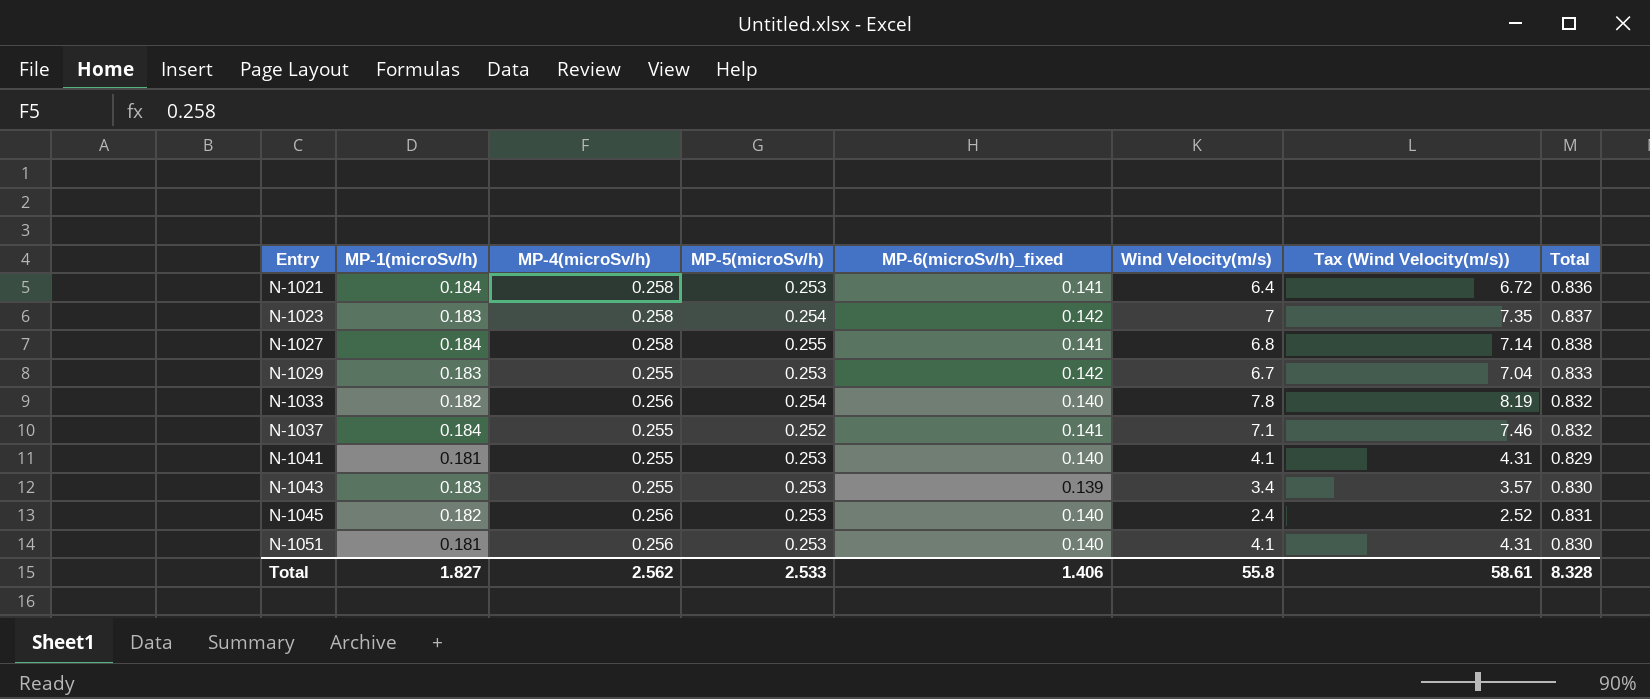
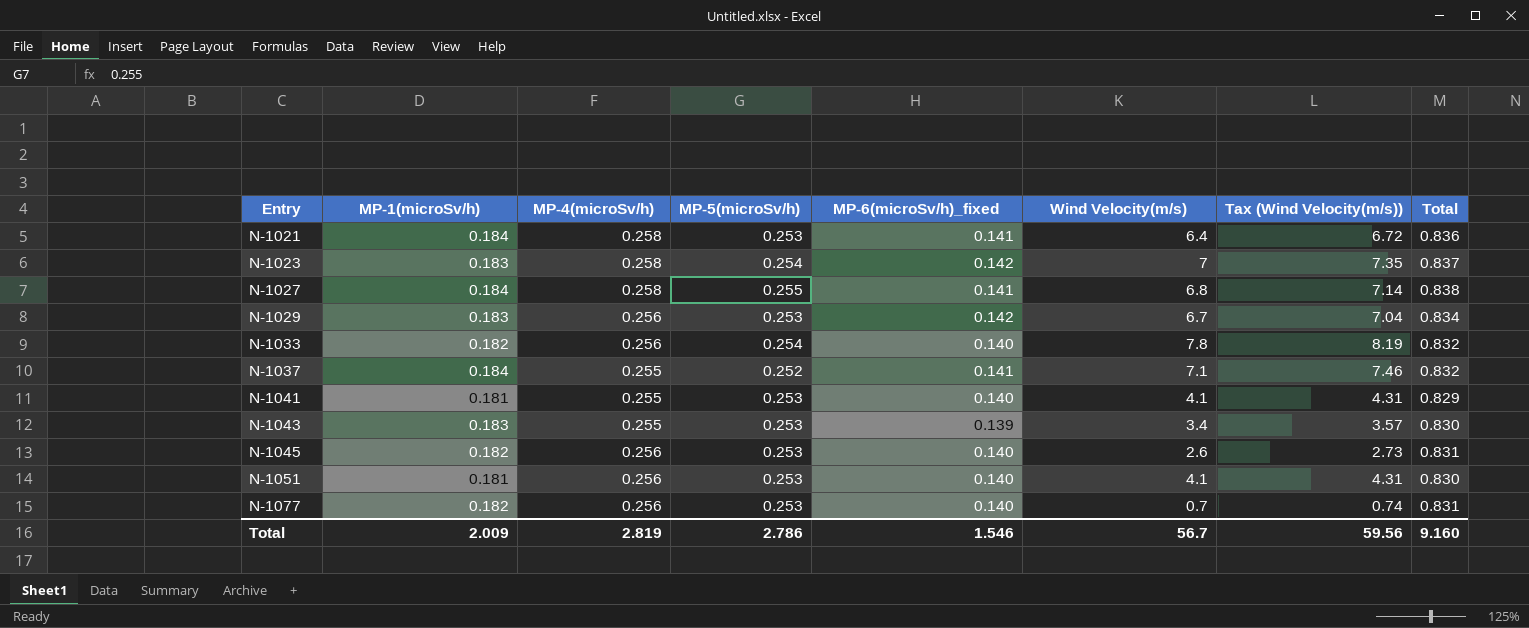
N-1029 | MP-4(microSv/h): 0.255 -> 0.256
N-1029 | Total: 0.833 -> 0.834
N-1045 | Wind Velocity(m/s): 2.4 -> 2.6
N-1045 | Tax (Wind Velocity(m/s)): 2.52 -> 2.73
row N-1077: none -> 0.182 | 0.256 | 0.253 | 0.140 | 0.7 | 0.74 | 0.831
Total | MP-1(microSv/h): 1.827 -> 2.009
Total | MP-4(microSv/h): 2.562 -> 2.819
Total | MP-5(microSv/h): 2.533 -> 2.786
Total | MP-6(microSv/h)_fixed: 1.406 -> 1.546
Total | Wind Velocity(m/s): 55.8 -> 56.7
Total | Tax (Wind Velocity(m/s)): 58.61 -> 59.56
Total | Total: 8.328 -> 9.160

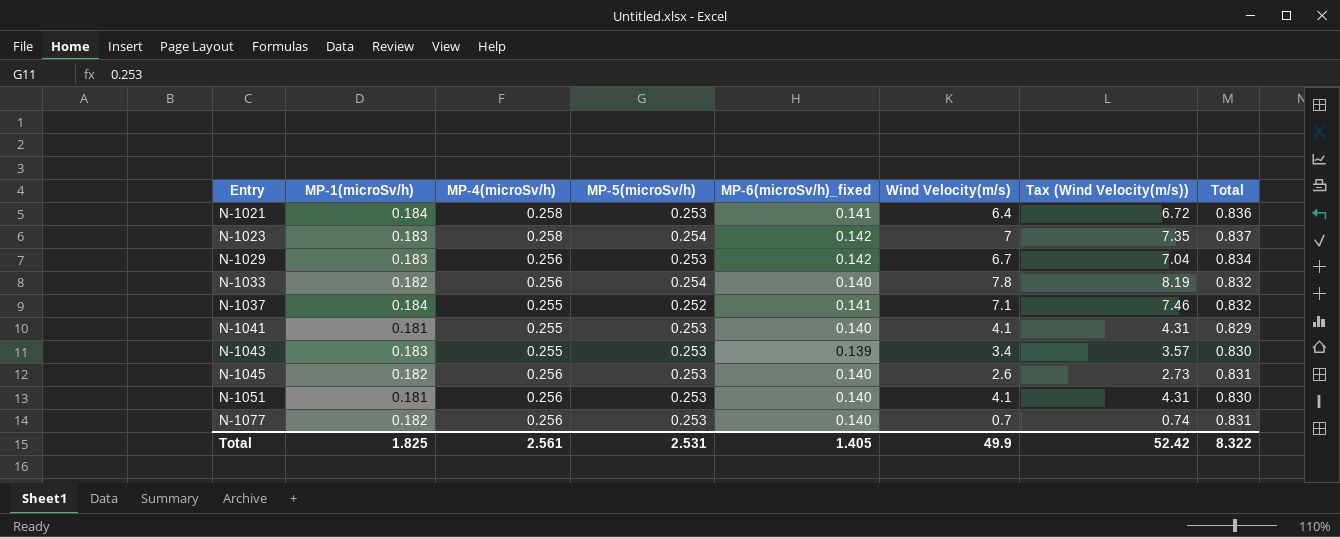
row N-1027: 0.184 | 0.258 | 0.255 | 0.141 | 6.8 | 7.14 | 0.838 -> none
Total | MP-1(microSv/h): 2.009 -> 1.825
Total | MP-4(microSv/h): 2.819 -> 2.561
Total | MP-5(microSv/h): 2.786 -> 2.531
Total | MP-6(microSv/h)_fixed: 1.546 -> 1.405
Total | Wind Velocity(m/s): 56.7 -> 49.9
Total | Tax (Wind Velocity(m/s)): 59.56 -> 52.42
Total | Total: 9.160 -> 8.322

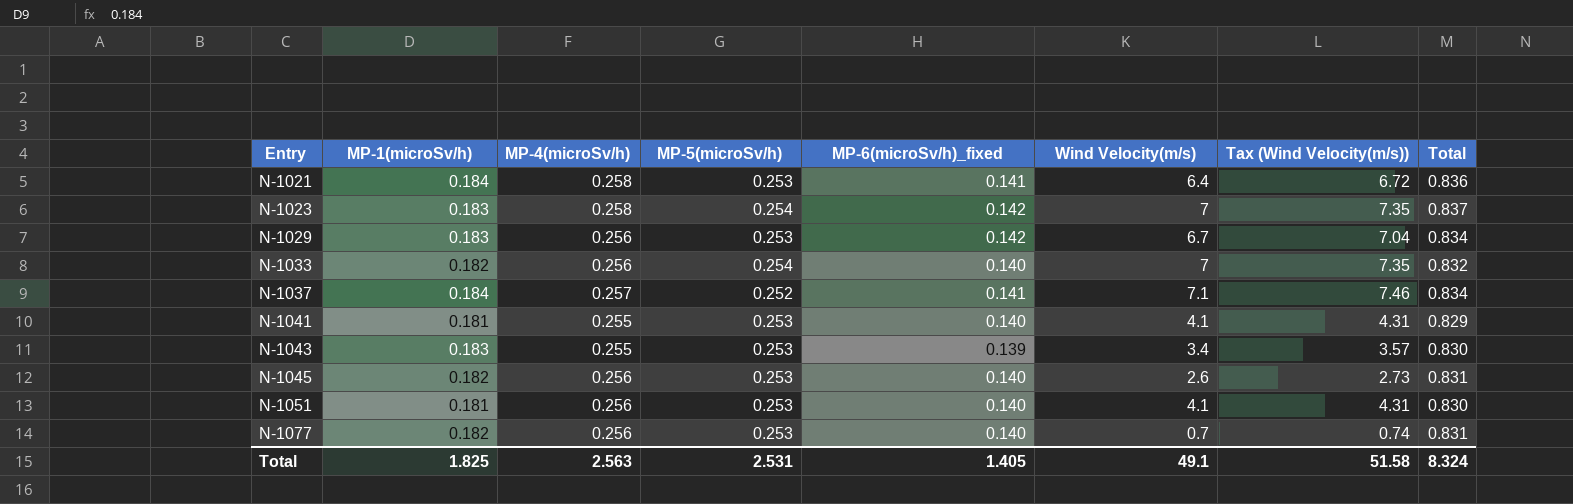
N-1033 | Wind Velocity(m/s): 7.8 -> 7
N-1033 | Tax (Wind Velocity(m/s)): 8.19 -> 7.35
N-1037 | MP-4(microSv/h): 0.255 -> 0.257
N-1037 | Total: 0.832 -> 0.834
Total | MP-4(microSv/h): 2.561 -> 2.563
Total | Wind Velocity(m/s): 49.9 -> 49.1
Total | Tax (Wind Velocity(m/s)): 52.42 -> 51.58
Total | Total: 8.322 -> 8.324

